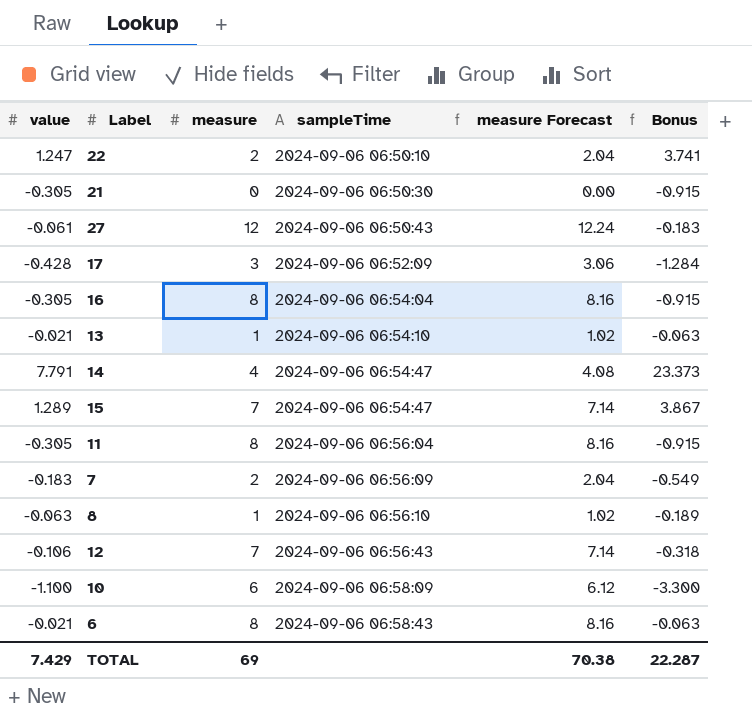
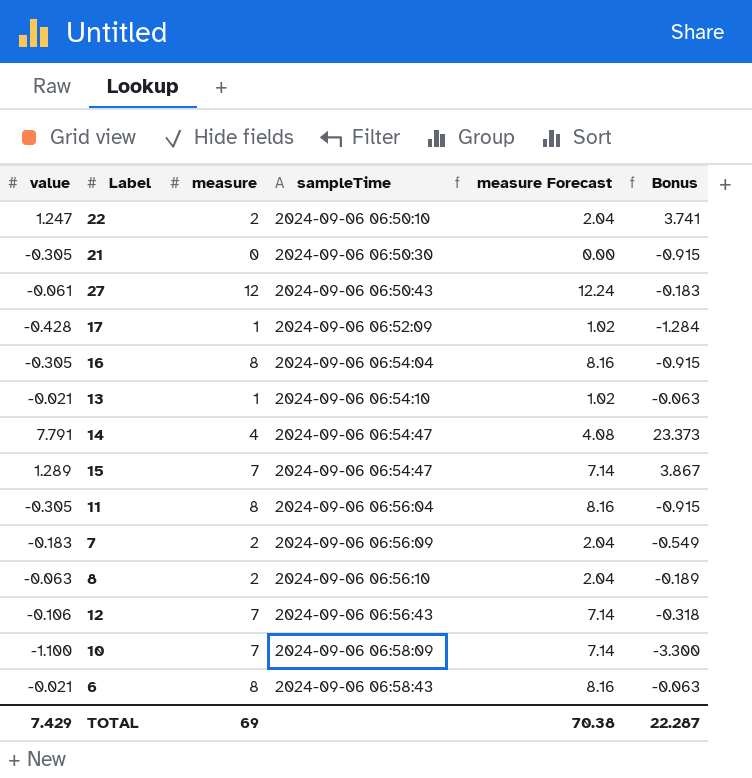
17 | measure: 3 -> 1
17 | measure Forecast: 3.06 -> 1.02
8 | measure: 1 -> 2
8 | measure Forecast: 1.02 -> 2.04
10 | measure: 6 -> 7
10 | measure Forecast: 6.12 -> 7.14

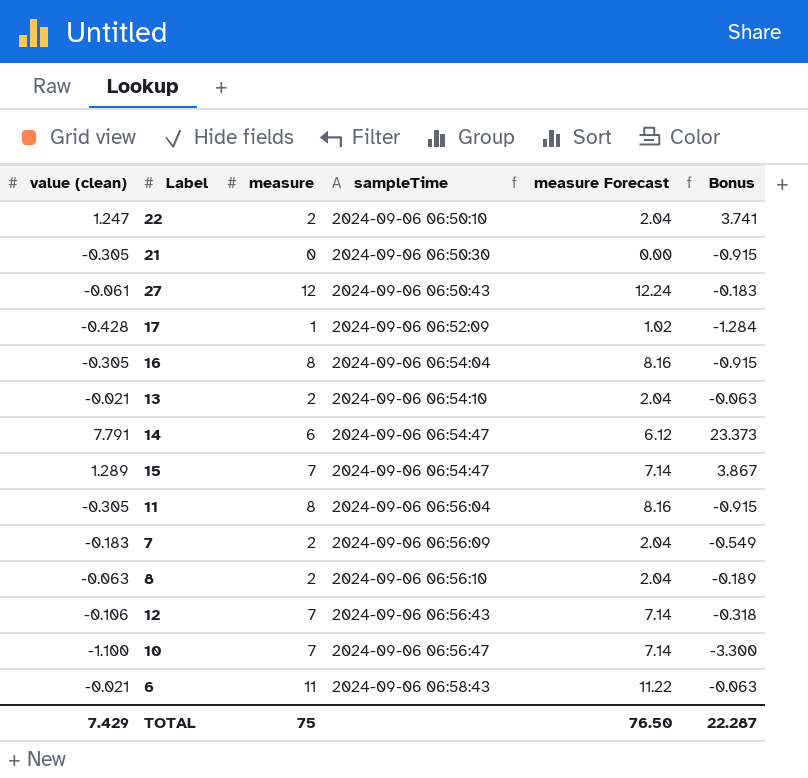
column name: value -> value (clean)
13 | measure: 1 -> 2
13 | measure Forecast: 1.02 -> 2.04
14 | measure: 4 -> 6
14 | measure Forecast: 4.08 -> 6.12
10 | sampleTime: 2024-09-06 06:58:09 -> 2024-09-06 06:56:47
6 | measure: 8 -> 11
6 | measure Forecast: 8.16 -> 11.22
TOTAL | measure: 69 -> 75
TOTAL | measure Forecast: 70.38 -> 76.50

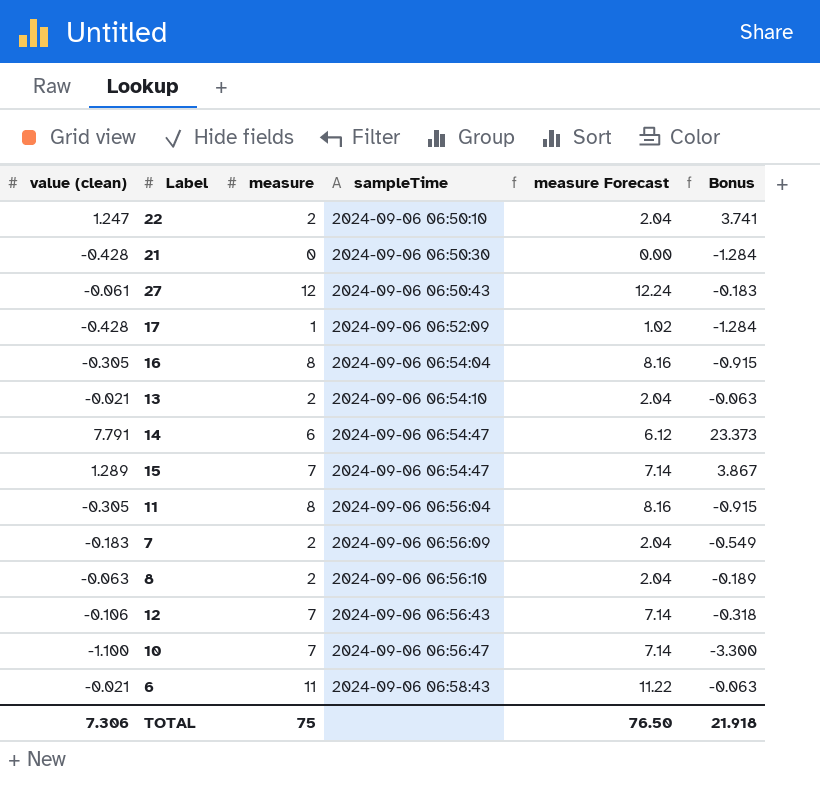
21 | value (clean): -0.305 -> -0.428
21 | Bonus: -0.915 -> -1.284
TOTAL | value (clean): 7.429 -> 7.306
TOTAL | Bonus: 22.287 -> 21.918

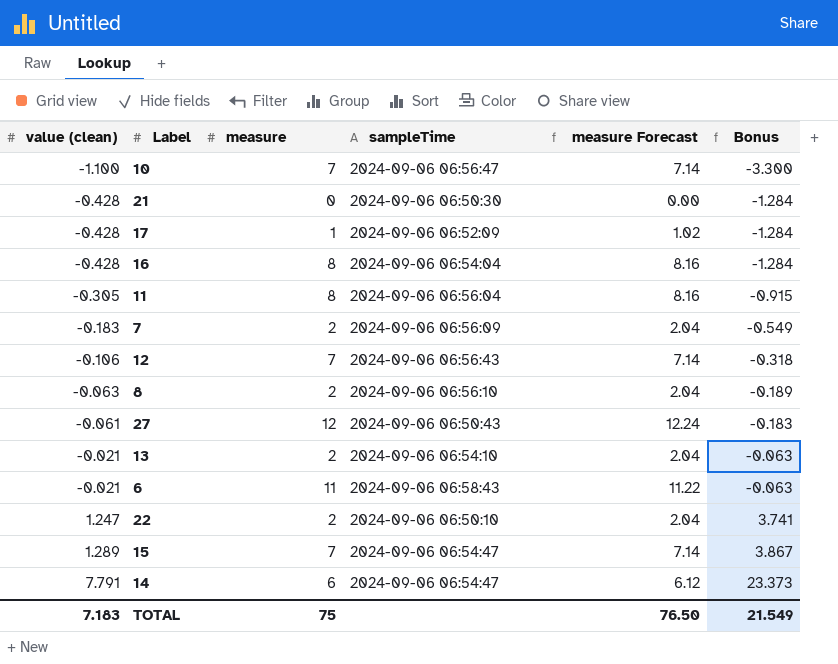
row order: sampleTime ascending -> value (clean) ascending
16 | value (clean): -0.305 -> -0.428
16 | Bonus: -0.915 -> -1.284
TOTAL | value (clean): 7.306 -> 7.183
TOTAL | Bonus: 21.918 -> 21.549

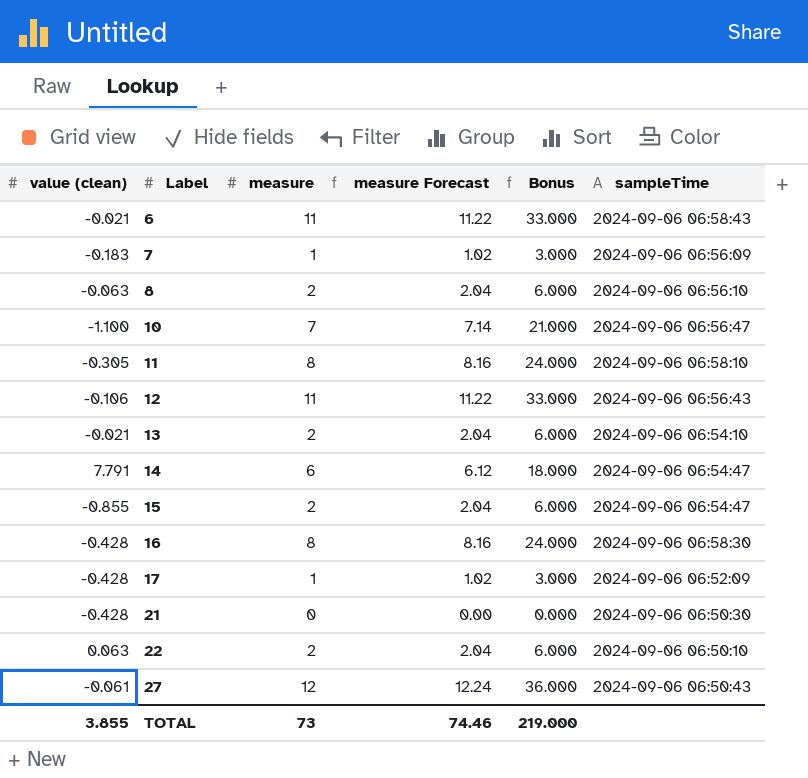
row order: value (clean) ascending -> Label ascending
column Bonus | formula: [value (clean)] * 3 -> [measure] * 3
column sampleTime | position: 4 -> 6
7 | measure: 2 -> 1
7 | measure Forecast: 2.04 -> 1.02
11 | sampleTime: 2024-09-06 06:56:04 -> 2024-09-06 06:58:10
12 | measure: 7 -> 11
12 | measure Forecast: 7.14 -> 11.22
15 | value (clean): 1.289 -> -0.855
15 | measure: 7 -> 2
15 | measure Forecast: 7.14 -> 2.04
16 | sampleTime: 2024-09-06 06:54:04 -> 2024-09-06 06:58:30
22 | value (clean): 1.247 -> 0.063
TOTAL | value (clean): 7.183 -> 3.855
TOTAL | measure: 75 -> 73
TOTAL | measure Forecast: 76.50 -> 74.46
TOTAL | Bonus: 21.549 -> 219.000

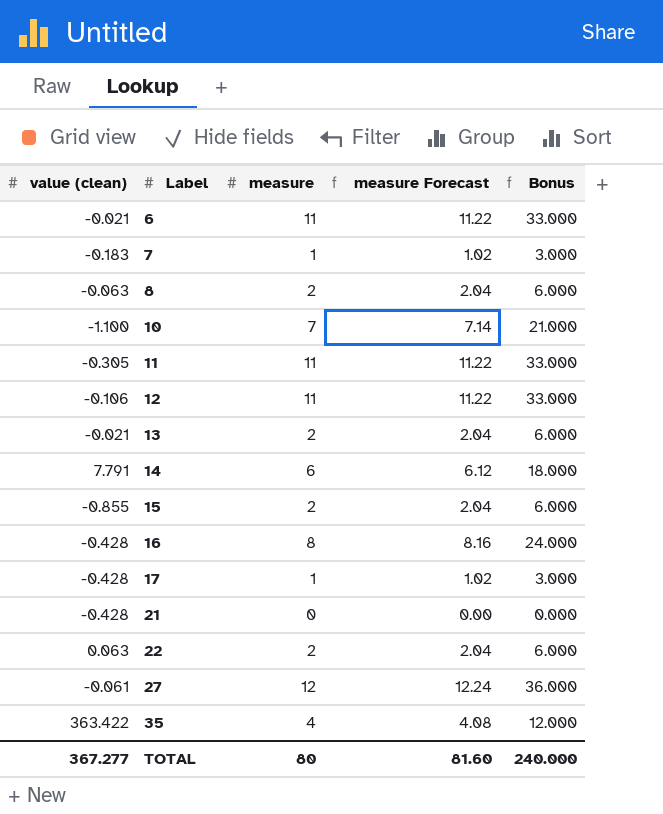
column sampleTime | position: 6 -> none
11 | measure: 8 -> 11
11 | measure Forecast: 8.16 -> 11.22
11 | Bonus: 24.000 -> 33.000
row 35: none -> 363.422 | 4 | 4.08 | 12.000
TOTAL | value (clean): 3.855 -> 367.277
TOTAL | measure: 73 -> 80
TOTAL | measure Forecast: 74.46 -> 81.60
TOTAL | Bonus: 219.000 -> 240.000

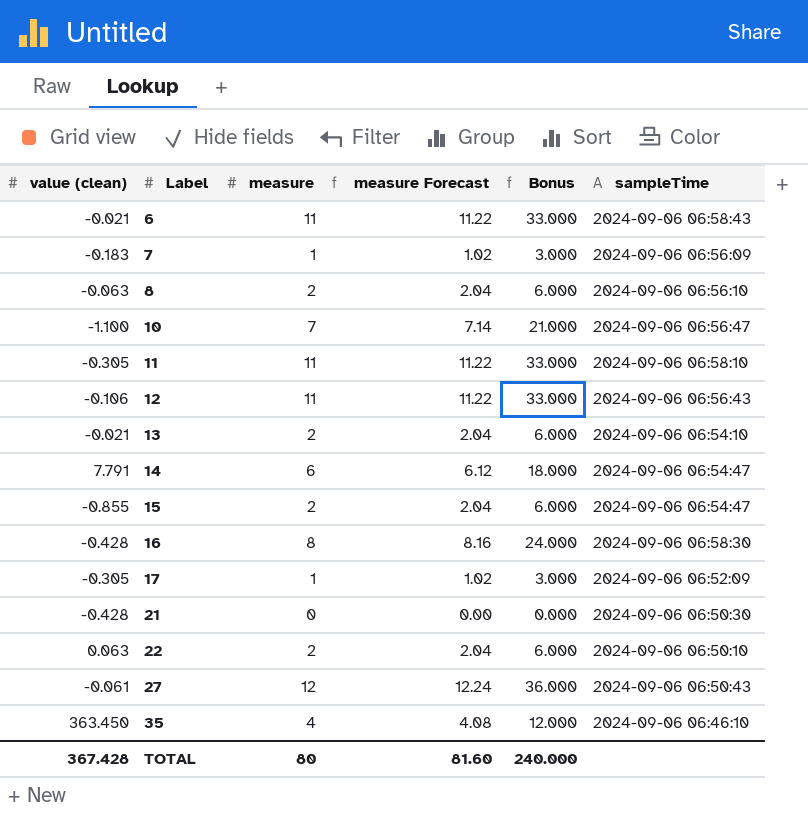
column sampleTime | position: none -> 6
17 | value (clean): -0.428 -> -0.305
35 | value (clean): 363.422 -> 363.450
TOTAL | value (clean): 367.277 -> 367.428

